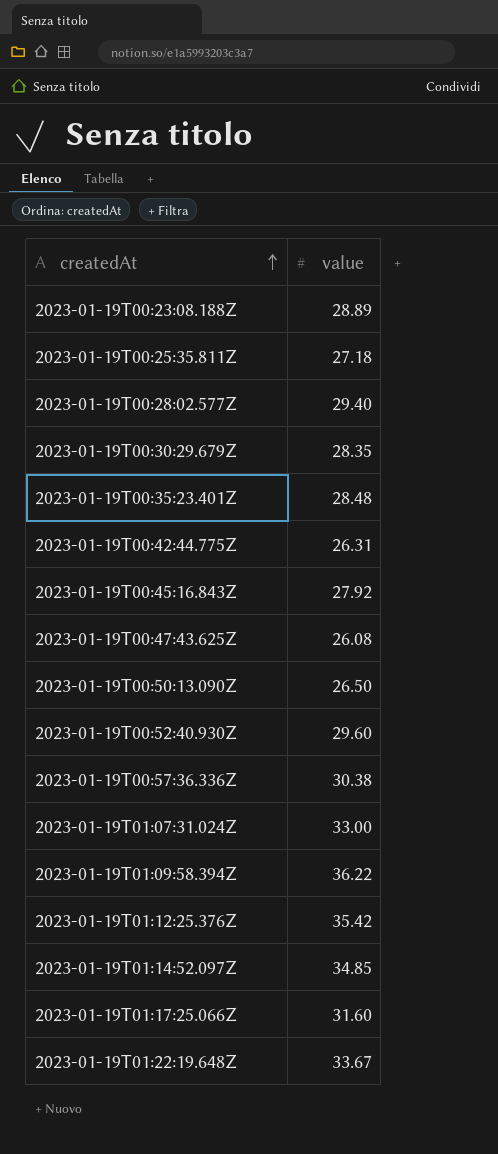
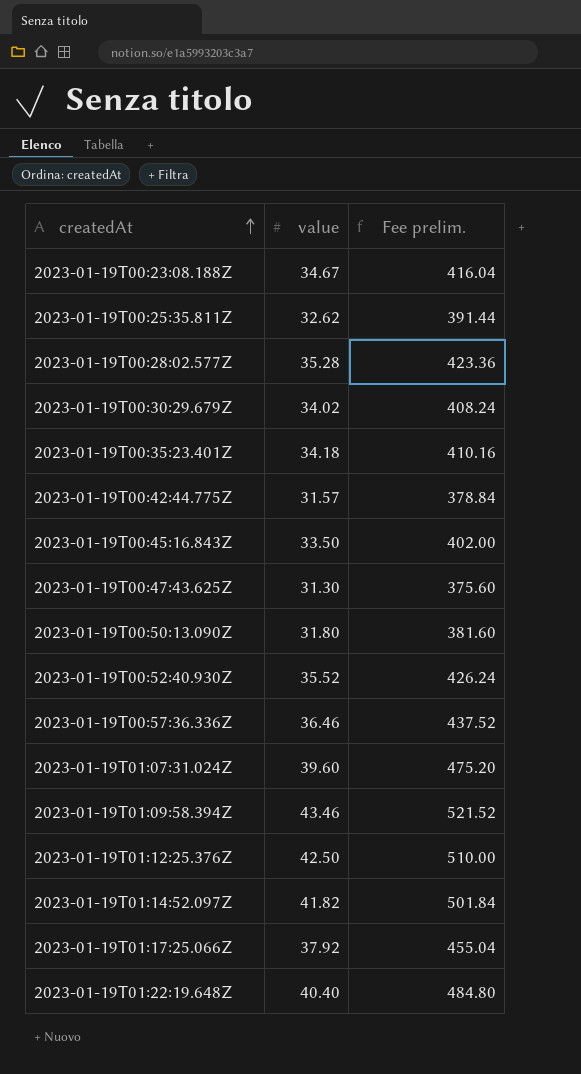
column Fee prelim. | formula: none -> [value] * 12
2023-01-19T00:23:08.188Z | value: 28.89 -> 34.67
2023-01-19T00:25:35.811Z | value: 27.18 -> 32.62
2023-01-19T00:28:02.577Z | value: 29.40 -> 35.28
2023-01-19T00:30:29.679Z | value: 28.35 -> 34.02
2023-01-19T00:35:23.401Z | value: 28.48 -> 34.18
2023-01-19T00:42:44.775Z | value: 26.31 -> 31.57
2023-01-19T00:45:16.843Z | value: 27.92 -> 33.50
2023-01-19T00:47:43.625Z | value: 26.08 -> 31.30
2023-01-19T00:50:13.090Z | value: 26.50 -> 31.80
2023-01-19T00:52:40.930Z | value: 29.60 -> 35.52
2023-01-19T00:57:36.336Z | value: 30.38 -> 36.46
2023-01-19T01:07:31.024Z | value: 33.00 -> 39.60
2023-01-19T01:09:58.394Z | value: 36.22 -> 43.46
2023-01-19T01:12:25.376Z | value: 35.42 -> 42.50
2023-01-19T01:14:52.097Z | value: 34.85 -> 41.82
2023-01-19T01:17:25.066Z | value: 31.60 -> 37.92
2023-01-19T01:22:19.648Z | value: 33.67 -> 40.40

